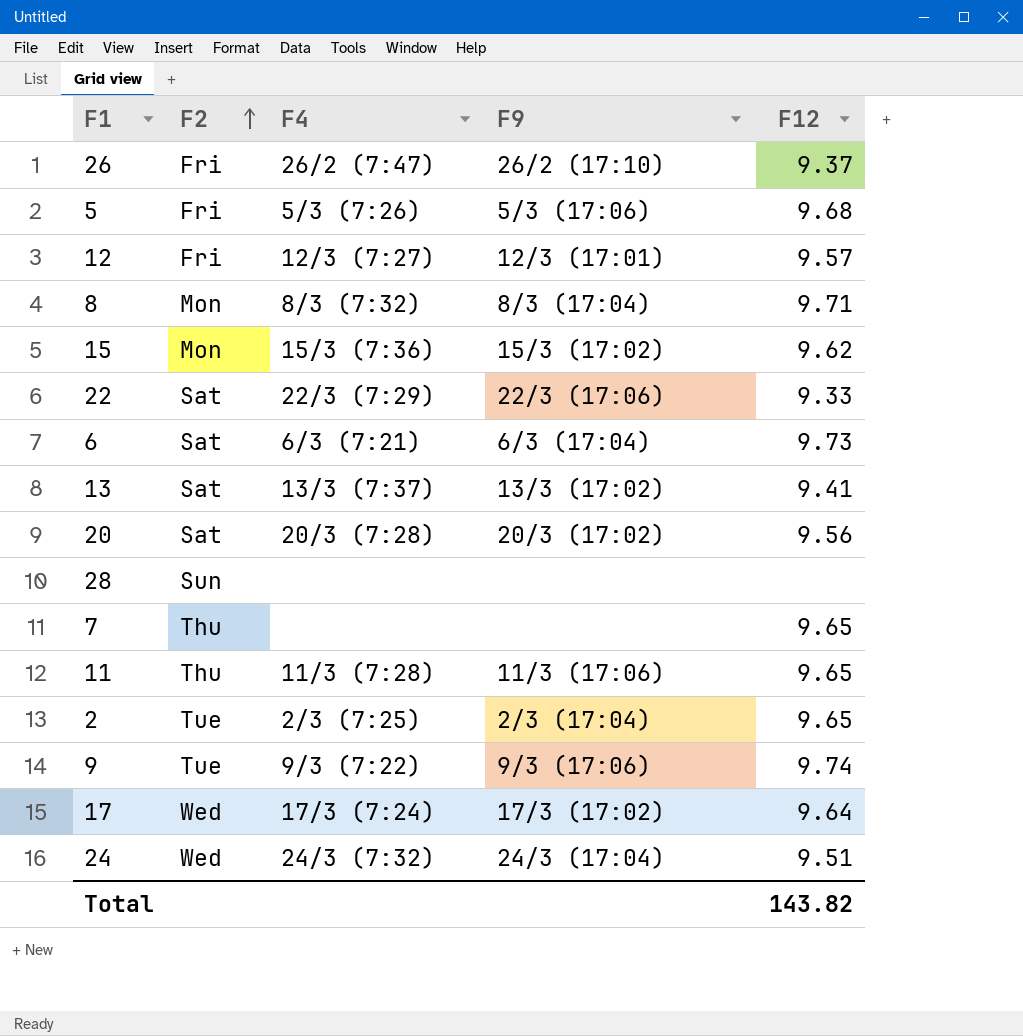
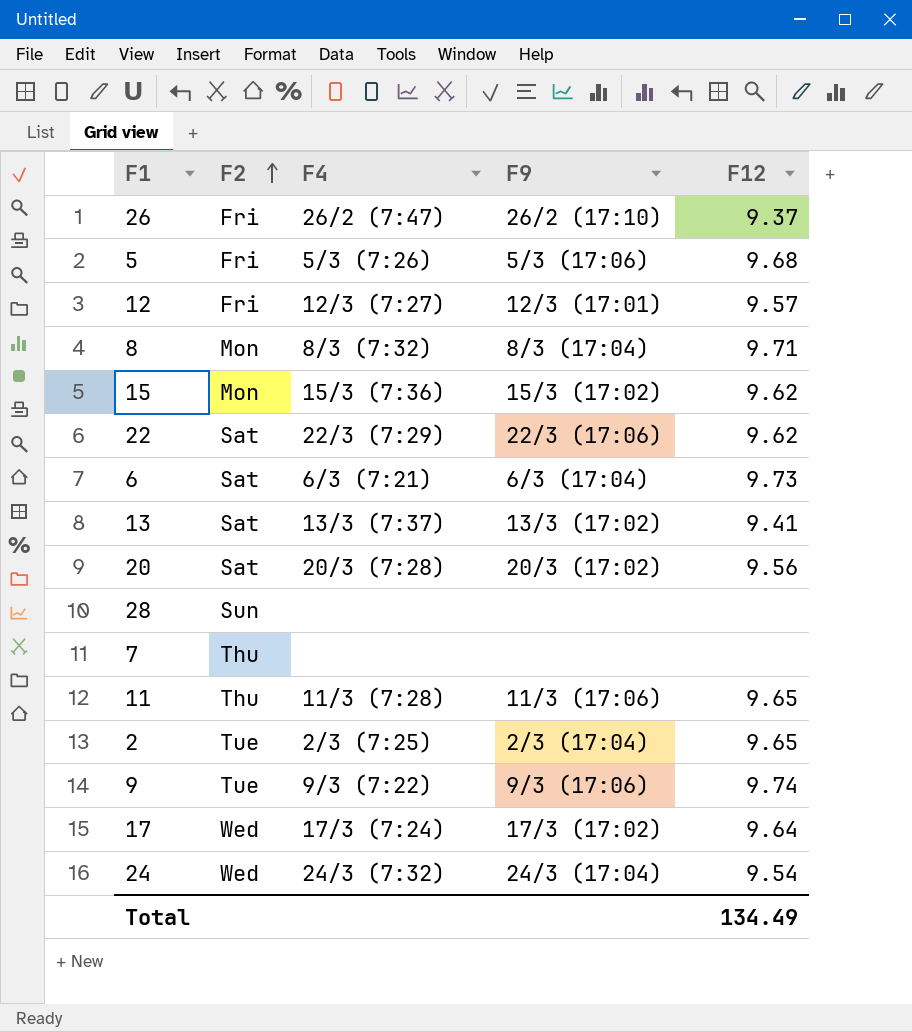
22 | F12: 9.33 -> 9.62
7 | F12: 9.65 -> none
24 | F12: 9.51 -> 9.54
Total | F12: 143.82 -> 134.49

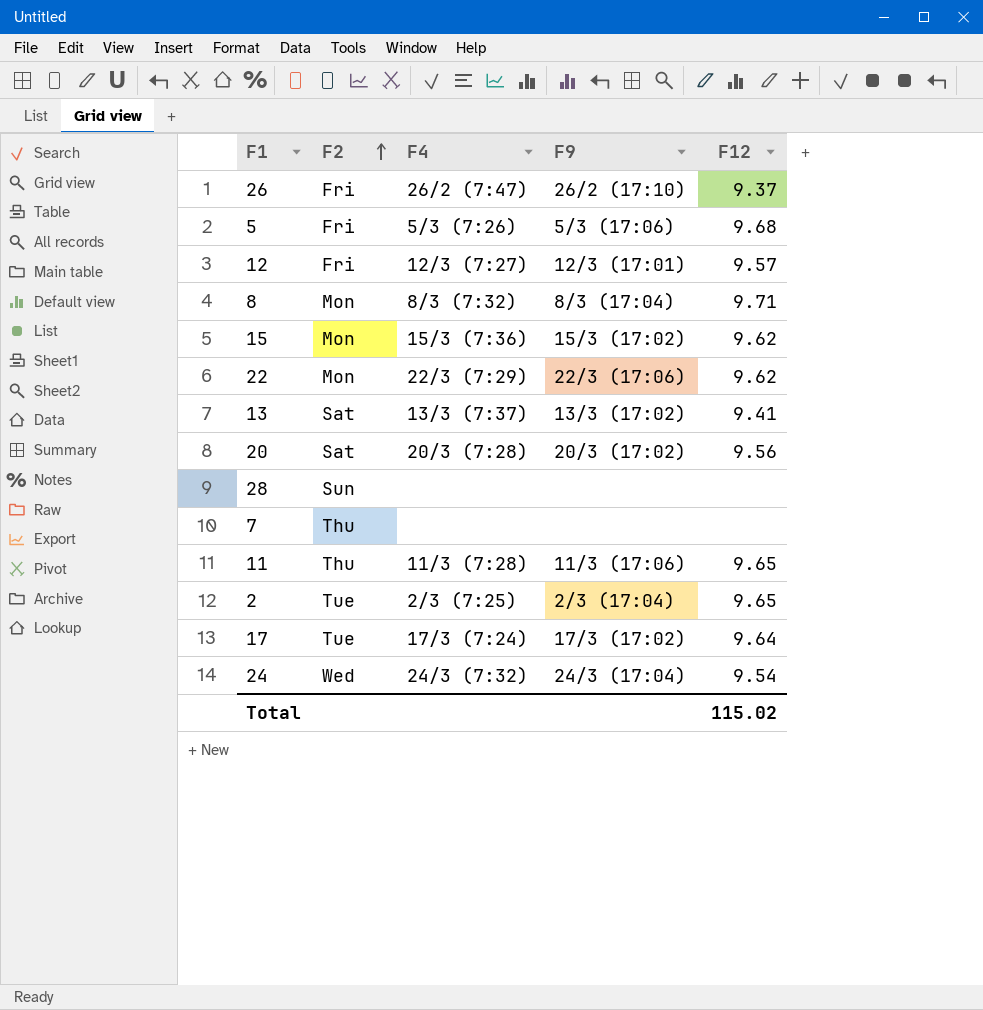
row 6: Sat | 6/3 (7:21) | 6/3 (17:04) | 9.73 -> none
row 9: Tue | 9/3 (7:22) | 9/3 (17:06) | 9.74 -> none
22 | F2: Sat -> Mon
17 | F2: Wed -> Tue
Total | F12: 134.49 -> 115.02

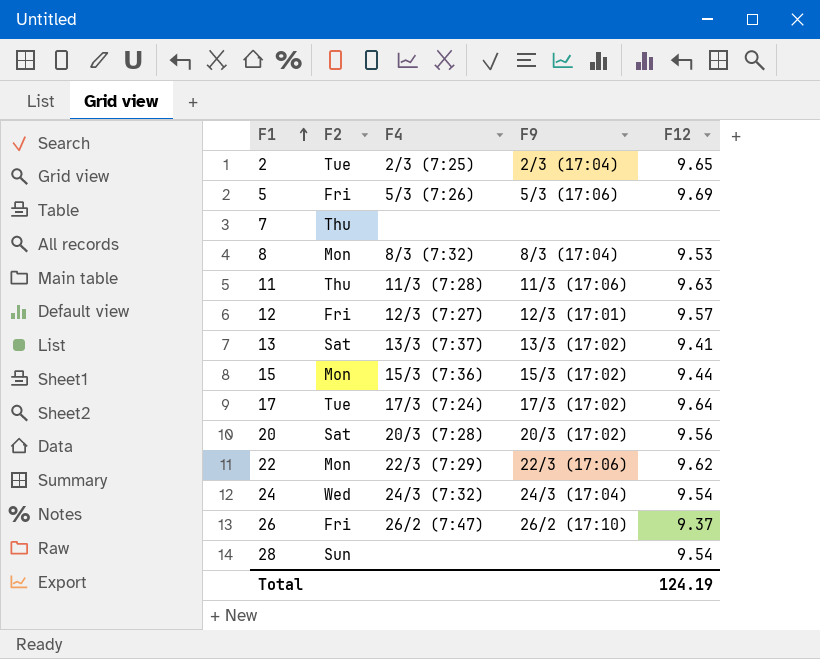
row order: F2 ascending -> F1 ascending
5 | F12: 9.68 -> 9.69
8 | F12: 9.71 -> 9.53
11 | F12: 9.65 -> 9.63
15 | F12: 9.62 -> 9.44
28 | F12: none -> 9.54
Total | F12: 115.02 -> 124.19

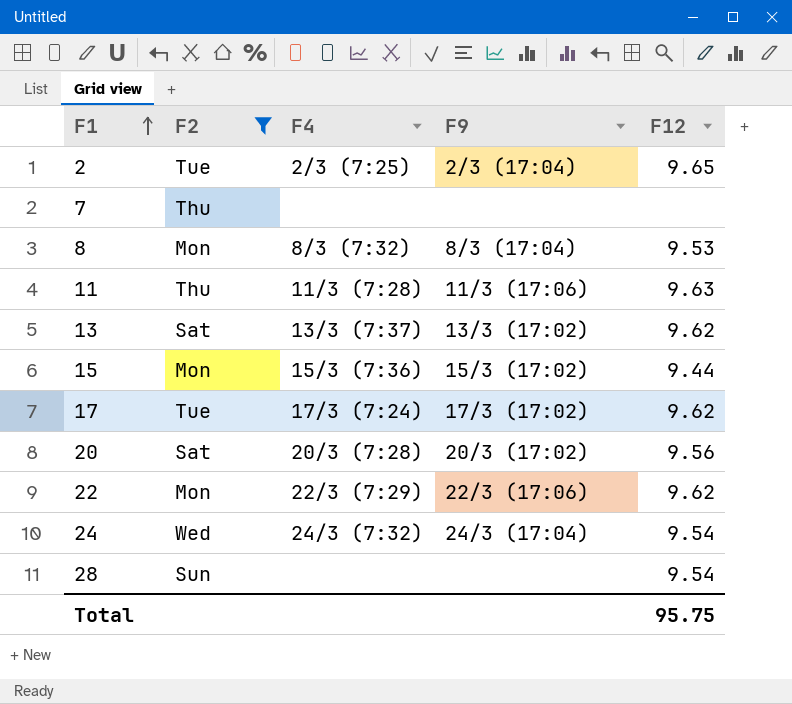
filter: none -> F2 != Fri
13 | F12: 9.41 -> 9.62
17 | F12: 9.64 -> 9.62
Total | F12: 124.19 -> 95.75

